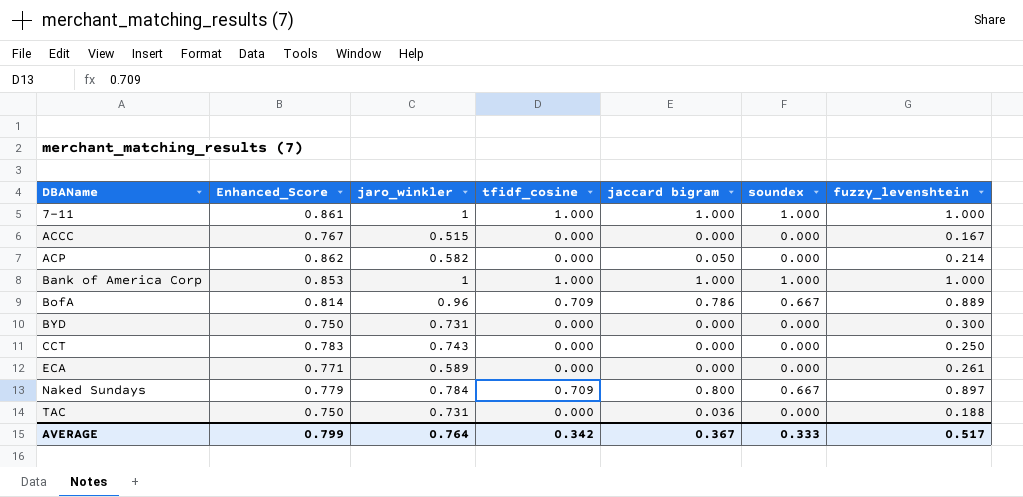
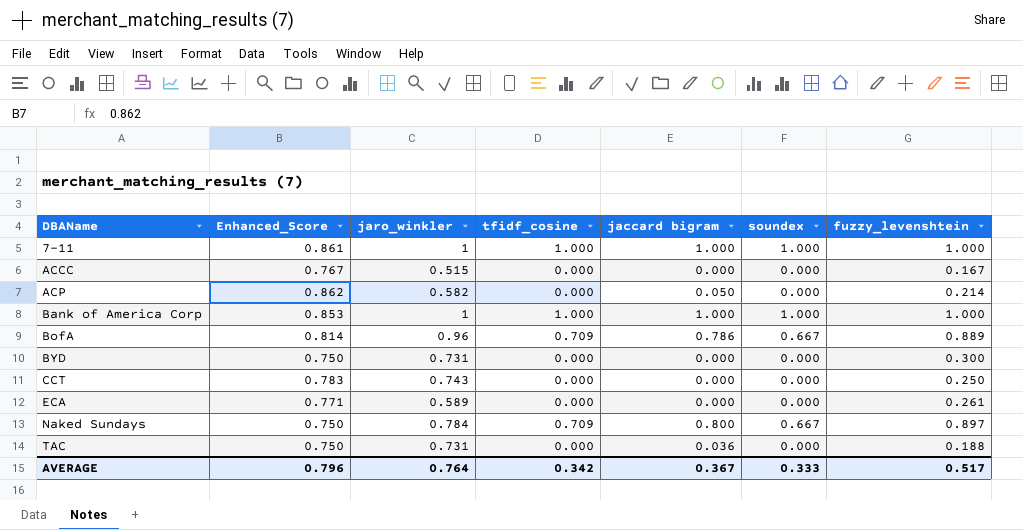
Naked Sundays | Enhanced_Score: 0.779 -> 0.750
AVERAGE | Enhanced_Score: 0.799 -> 0.796

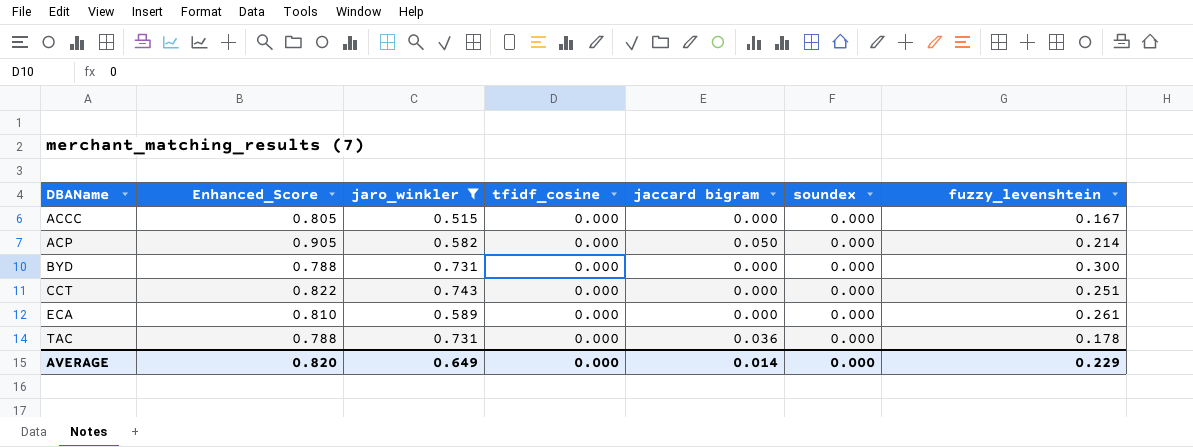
filter: none -> jaro_winkler <= 0.743
ACCC | Enhanced_Score: 0.767 -> 0.805
ACP | Enhanced_Score: 0.862 -> 0.905
BYD | Enhanced_Score: 0.750 -> 0.788
CCT | Enhanced_Score: 0.783 -> 0.822
CCT | fuzzy_levenshtein: 0.250 -> 0.251
ECA | Enhanced_Score: 0.771 -> 0.810
TAC | Enhanced_Score: 0.750 -> 0.788
TAC | fuzzy_levenshtein: 0.188 -> 0.178
AVERAGE | Enhanced_Score: 0.796 -> 0.820
AVERAGE | jaro_winkler: 0.764 -> 0.649
AVERAGE | tfidf_cosine: 0.342 -> 0.000
AVERAGE | jaccard bigram: 0.367 -> 0.014
AVERAGE | soundex: 0.333 -> 0.000
AVERAGE | fuzzy_levenshtein: 0.517 -> 0.229

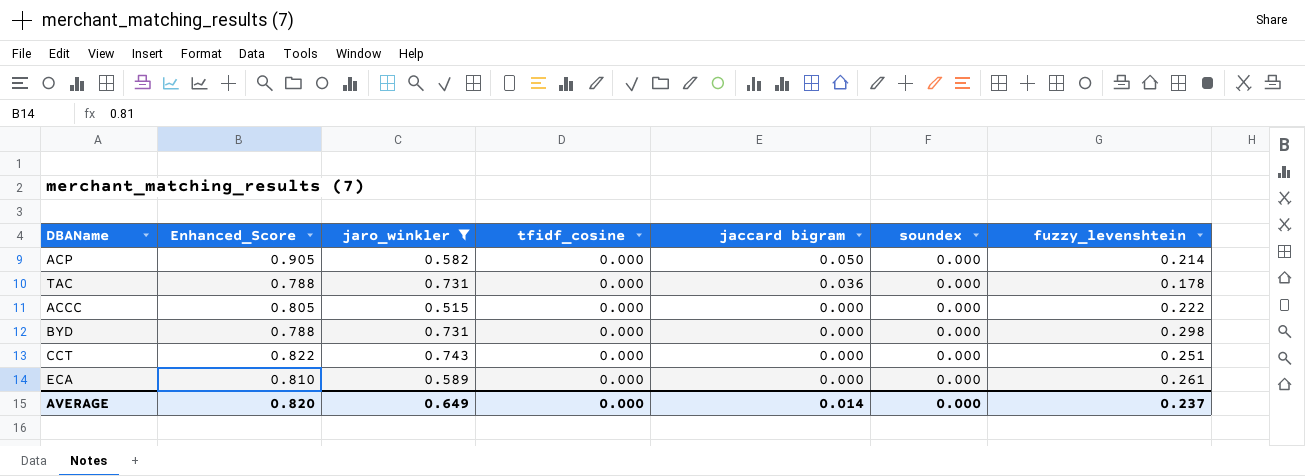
row order: DBAName ascending -> jaccard bigram descending
ACCC | fuzzy_levenshtein: 0.167 -> 0.222
BYD | fuzzy_levenshtein: 0.300 -> 0.298
AVERAGE | fuzzy_levenshtein: 0.229 -> 0.237

